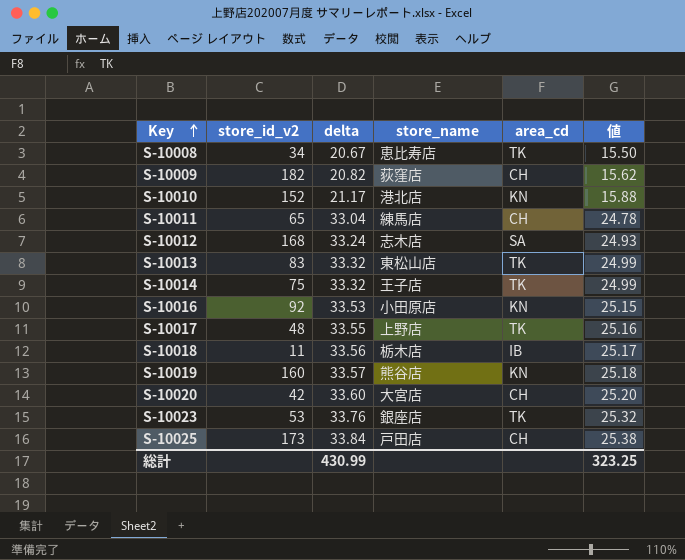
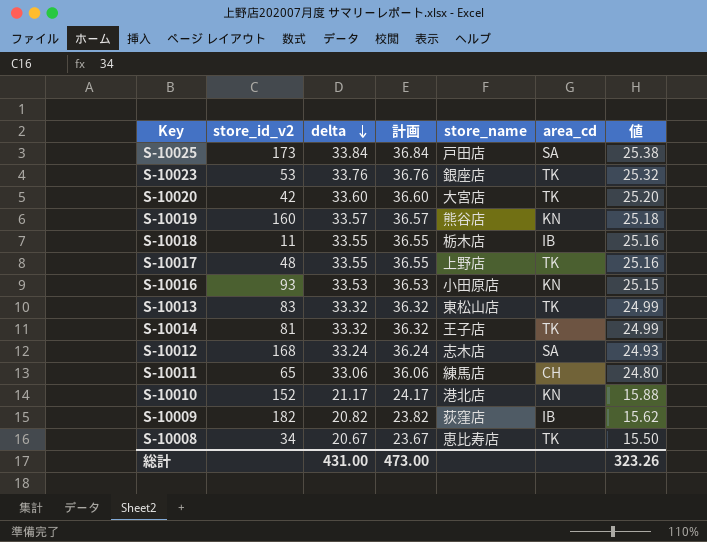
row order: Key ascending -> delta descending
column 計画 | formula: none -> [delta] + 3
S-10025 | area_cd: CH -> SA
S-10020 | area_cd: CH -> TK
S-10018 | delta: 33.56 -> 33.55
S-10018 | 値: 25.17 -> 25.16
S-10016 | store_id_v2: 92 -> 93
S-10014 | store_id_v2: 75 -> 81
S-10011 | delta: 33.04 -> 33.06
S-10011 | 値: 24.78 -> 24.80
S-10009 | area_cd: CH -> IB
総計 | delta: 430.99 -> 431.00
総計 | 値: 323.25 -> 323.26

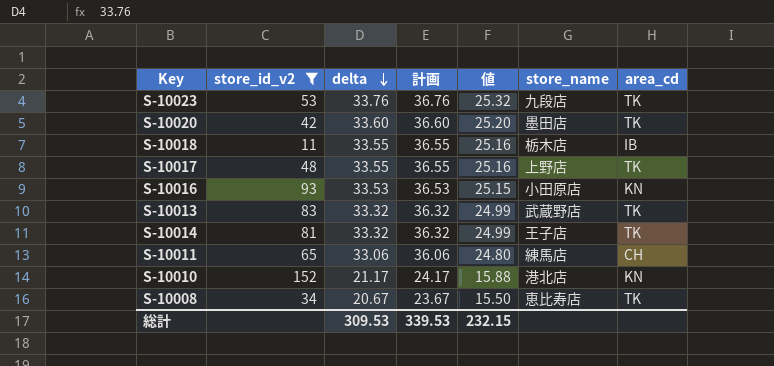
filter: none -> store_id_v2 <= 152
column 値 | position: 7 -> 5
S-10023 | store_name: 銀座店 -> 九段店
S-10020 | store_name: 大宮店 -> 墨田店
S-10013 | store_name: 東松山店 -> 武蔵野店
総計 | delta: 431.00 -> 309.53
総計 | 計画: 473.00 -> 339.53
総計 | 値: 323.26 -> 232.15

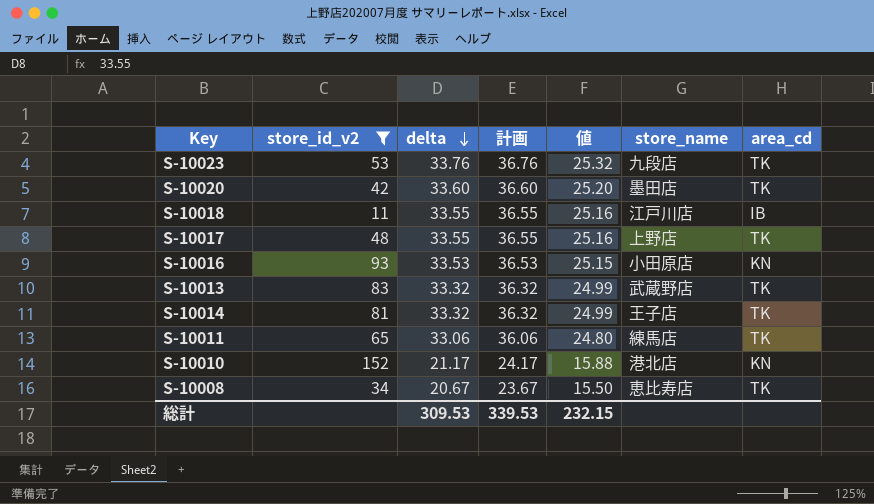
S-10018 | store_name: 栃木店 -> 江戸川店
S-10011 | area_cd: CH -> TK

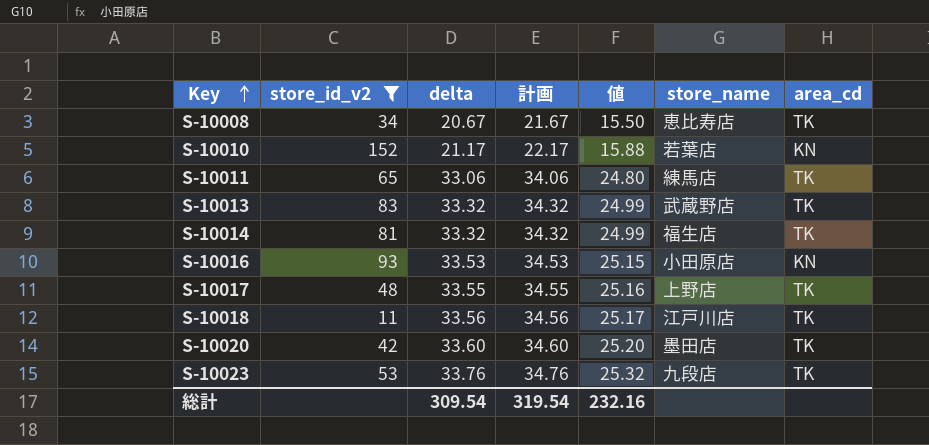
row order: delta descending -> Key ascending
column 計画 | formula: [delta] + 3 -> [delta] + 1
S-10010 | store_name: 港北店 -> 若葉店
S-10014 | store_name: 王子店 -> 福生店
S-10018 | delta: 33.55 -> 33.56
S-10018 | 値: 25.16 -> 25.17
S-10018 | area_cd: IB -> TK
総計 | delta: 309.53 -> 309.54
総計 | 計画: 339.53 -> 319.54
総計 | 値: 232.15 -> 232.16

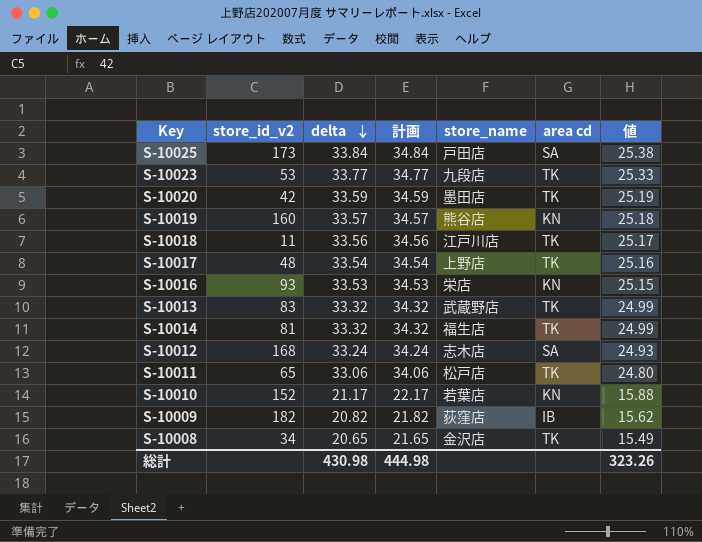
filter: store_id_v2 <= 152 -> none
row order: Key ascending -> delta descending
column name: area_cd -> area cd
column 値 | position: 5 -> 7
S-10023 | delta: 33.76 -> 33.77
S-10023 | 計画: 34.76 -> 34.77
S-10023 | 値: 25.32 -> 25.33
S-10020 | delta: 33.60 -> 33.59
S-10020 | 計画: 34.60 -> 34.59
S-10020 | 値: 25.20 -> 25.19
S-10017 | delta: 33.55 -> 33.54
S-10017 | 計画: 34.55 -> 34.54
S-10016 | store_name: 小田原店 -> 栄店
S-10011 | store_name: 練馬店 -> 松戸店
S-10008 | delta: 20.67 -> 20.65
S-10008 | 計画: 21.67 -> 21.65
S-10008 | store_name: 恵比寿店 -> 金沢店
S-10008 | 値: 15.50 -> 15.49
総計 | delta: 309.54 -> 430.98
総計 | 計画: 319.54 -> 444.98
総計 | 値: 232.16 -> 323.26

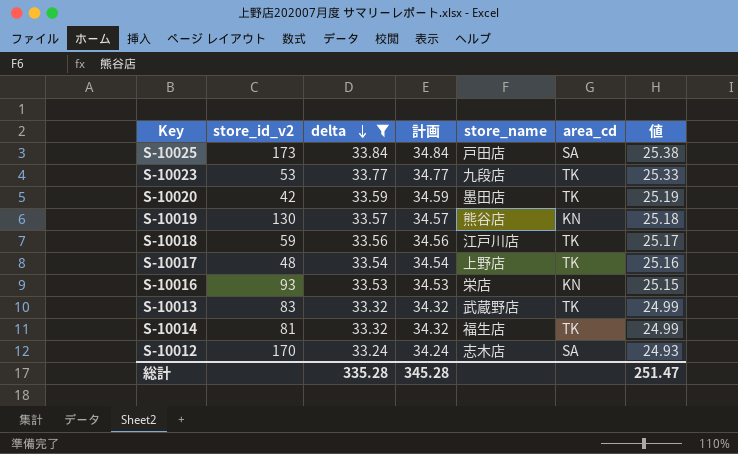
filter: none -> delta >= 33.24
column name: area cd -> area_cd
S-10019 | store_id_v2: 160 -> 130
S-10018 | store_id_v2: 11 -> 59
S-10012 | store_id_v2: 168 -> 170
総計 | delta: 430.98 -> 335.28
総計 | 計画: 444.98 -> 345.28
総計 | 値: 323.26 -> 251.47

